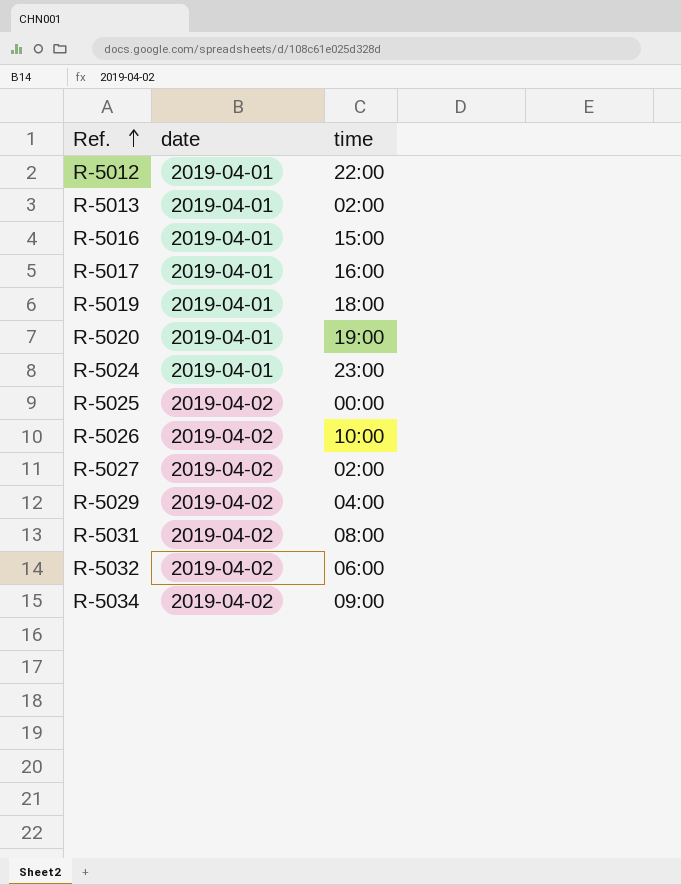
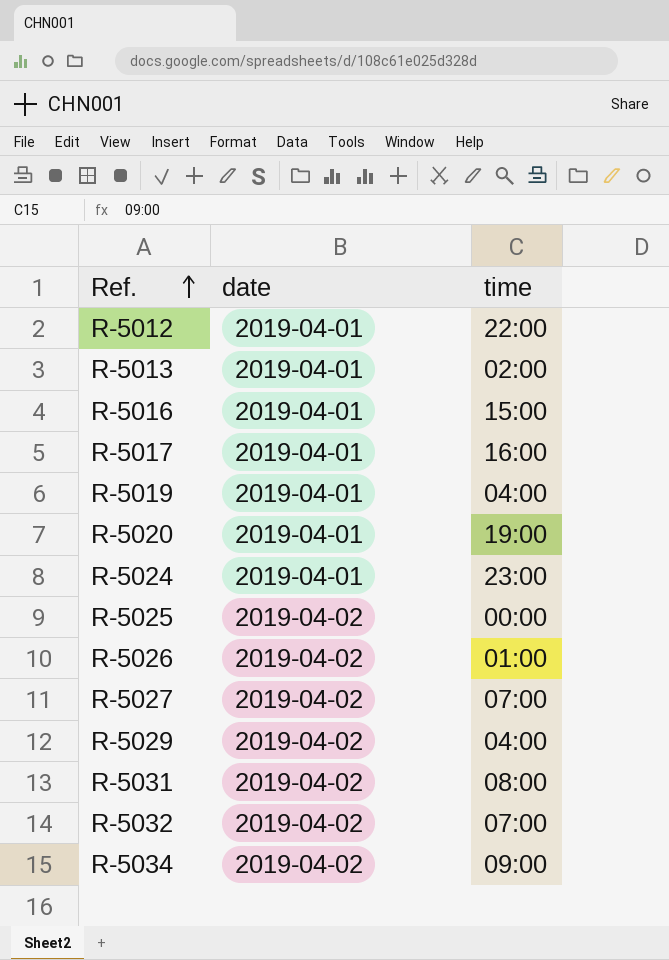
R-5019 | time: 18:00 -> 04:00
R-5026 | time: 10:00 -> 01:00
R-5027 | time: 02:00 -> 07:00
R-5032 | time: 06:00 -> 07:00

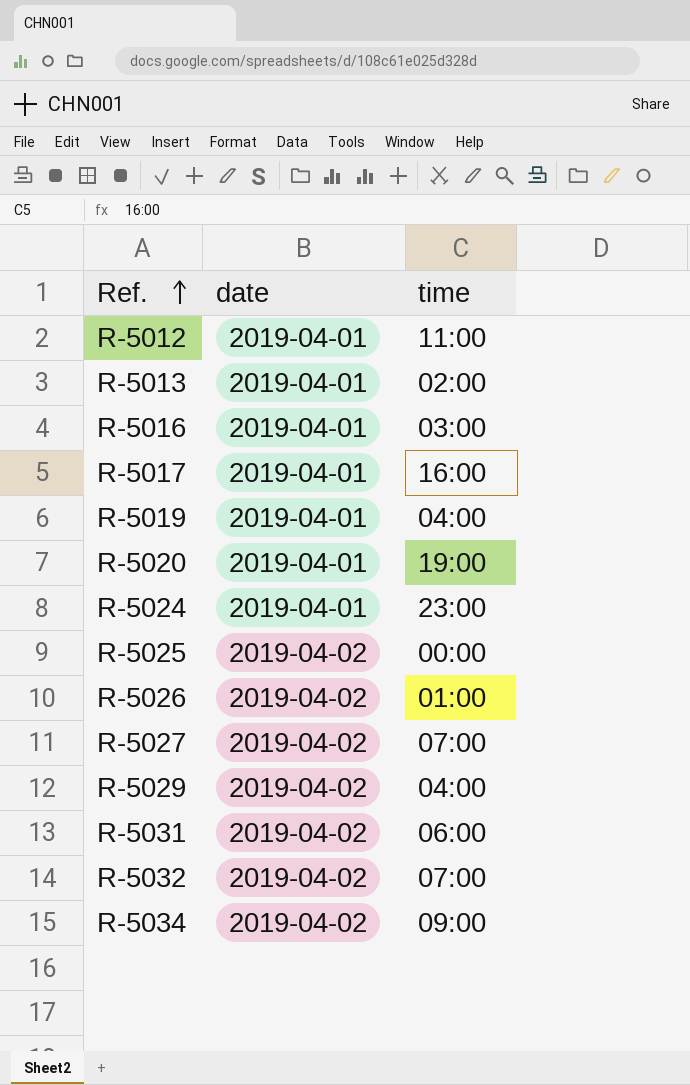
R-5012 | time: 22:00 -> 11:00
R-5016 | time: 15:00 -> 03:00
R-5031 | time: 08:00 -> 06:00

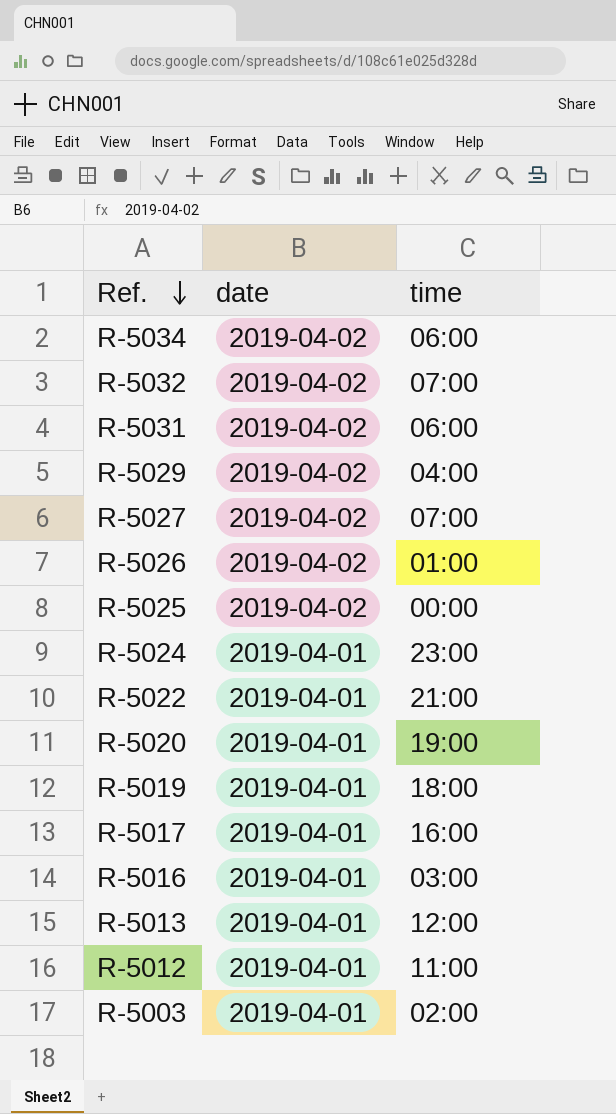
row order: Ref. ascending -> Ref. descending
R-5034 | time: 09:00 -> 06:00
row R-5022: none -> 2019-04-01 | 21:00
R-5019 | time: 04:00 -> 18:00
R-5013 | time: 02:00 -> 12:00
row R-5003: none -> 2019-04-01 | 02:00

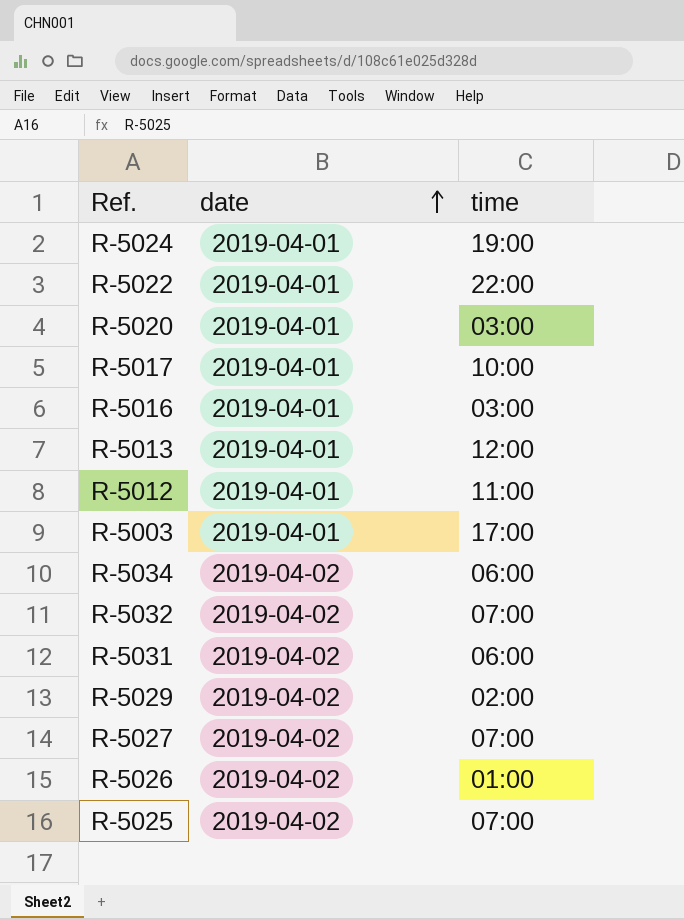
row order: Ref. descending -> date ascending
row R-5019: 2019-04-01 | 18:00 -> none
R-5024 | time: 23:00 -> 19:00
R-5022 | time: 21:00 -> 22:00
R-5020 | time: 19:00 -> 03:00
R-5017 | time: 16:00 -> 10:00
R-5003 | time: 02:00 -> 17:00
R-5029 | time: 04:00 -> 02:00
R-5025 | time: 00:00 -> 07:00

